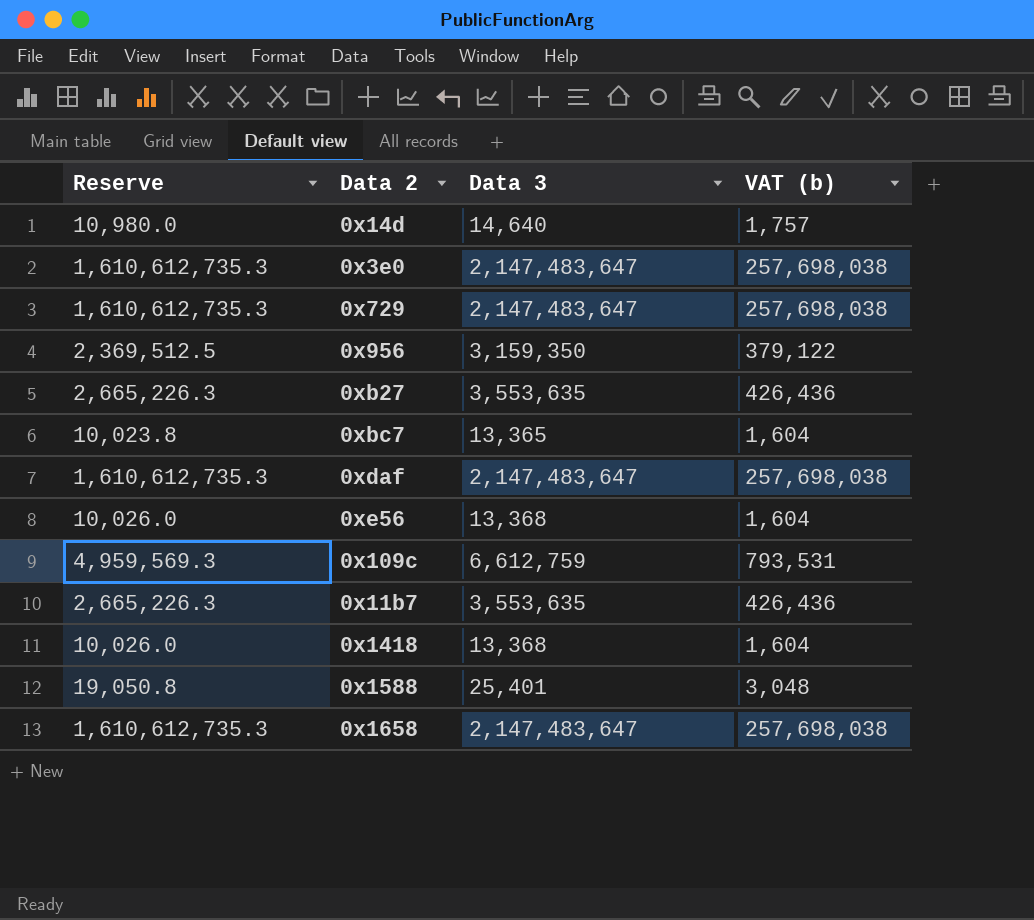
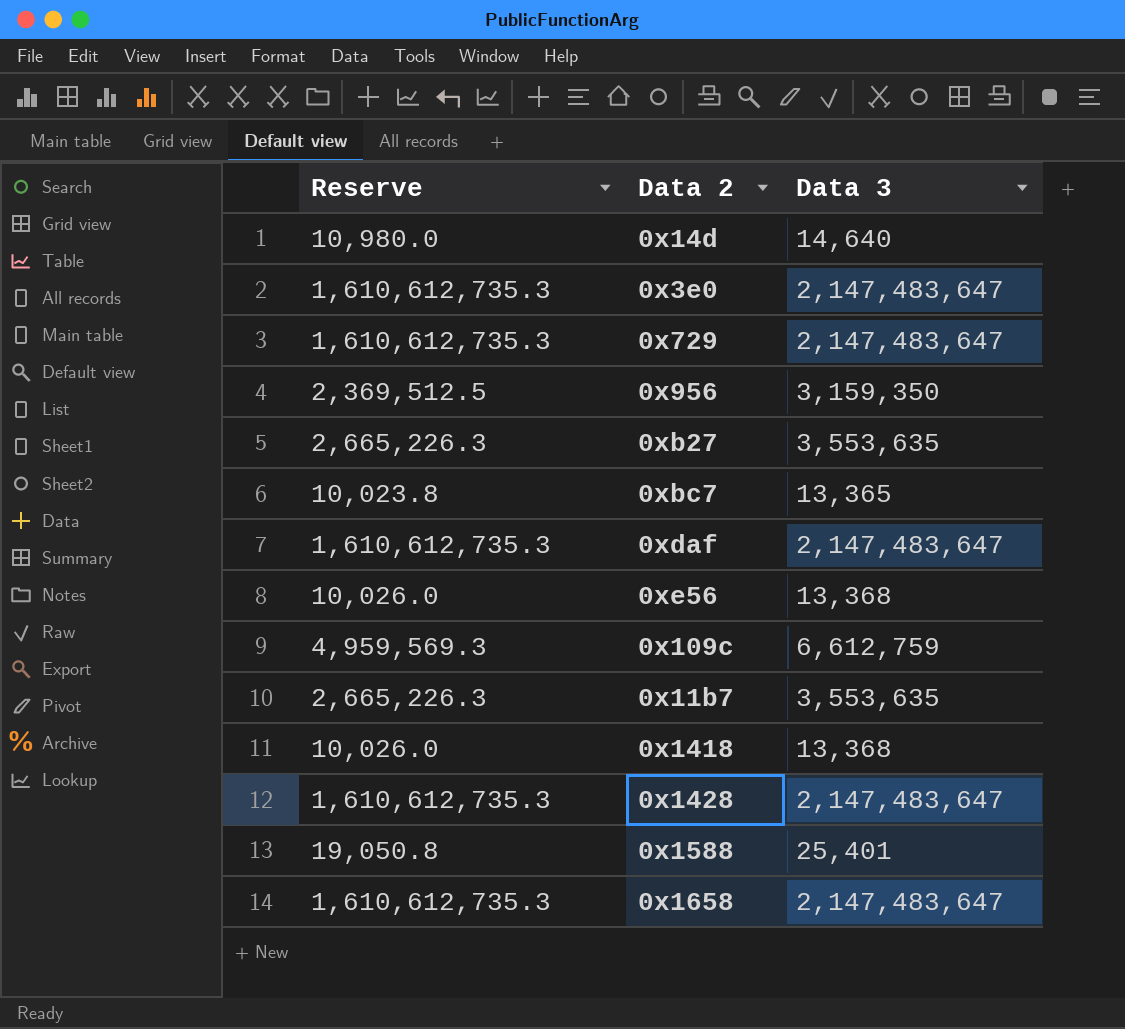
column VAT (b) | formula: [Data 3] * 0.12 -> none
row 0x1428: none -> 1,610,612,735.3 | 2,147,483,647

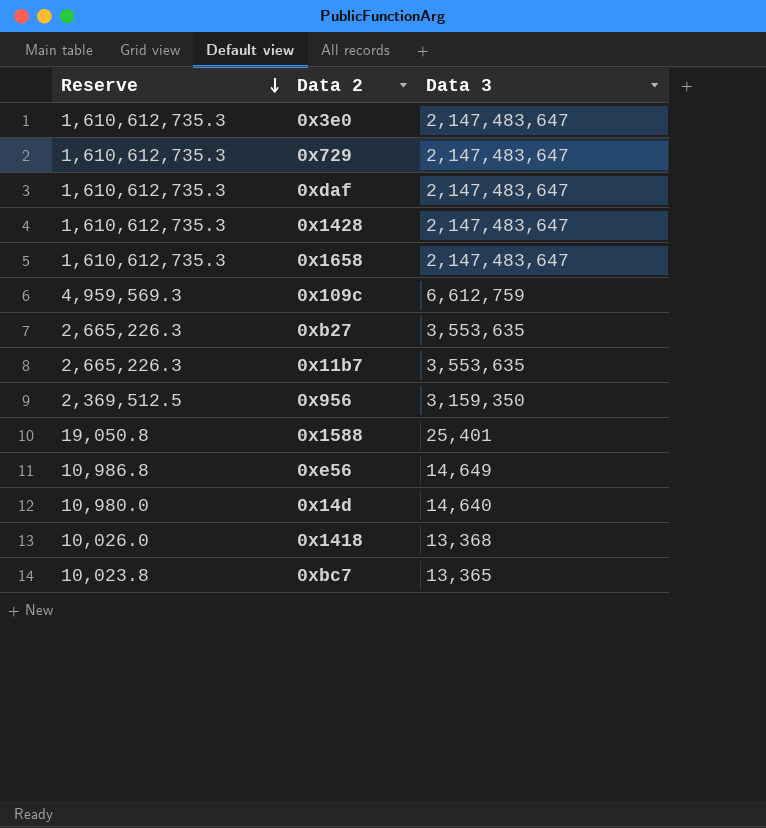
row order: none -> Reserve descending
0xe56 | Reserve: 10,026.0 -> 10,986.8
0xe56 | Data 3: 13,368 -> 14,649

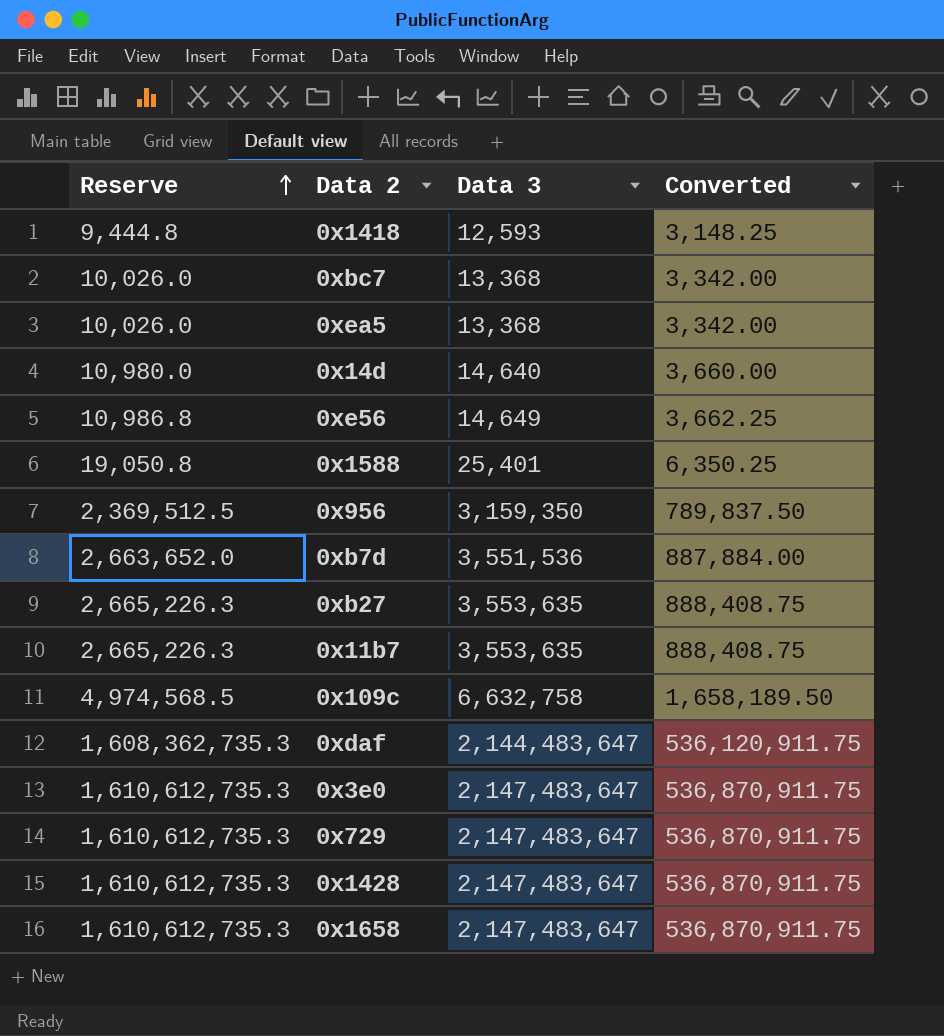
row order: Reserve descending -> Reserve ascending
column Converted | formula: none -> [Data 3] * 0.25
0x1418 | Reserve: 10,026.0 -> 9,444.8
0x1418 | Data 3: 13,368 -> 12,593
0xbc7 | Reserve: 10,023.8 -> 10,026.0
0xbc7 | Data 3: 13,365 -> 13,368
row 0xea5: none -> 10,026.0 | 13,368 | 3,342.00
row 0xb7d: none -> 2,663,652.0 | 3,551,536 | 887,884.00
0x109c | Reserve: 4,959,569.3 -> 4,974,568.5
0x109c | Data 3: 6,612,759 -> 6,632,758
0xdaf | Reserve: 1,610,612,735.3 -> 1,608,362,735.3
0xdaf | Data 3: 2,147,483,647 -> 2,144,483,647

